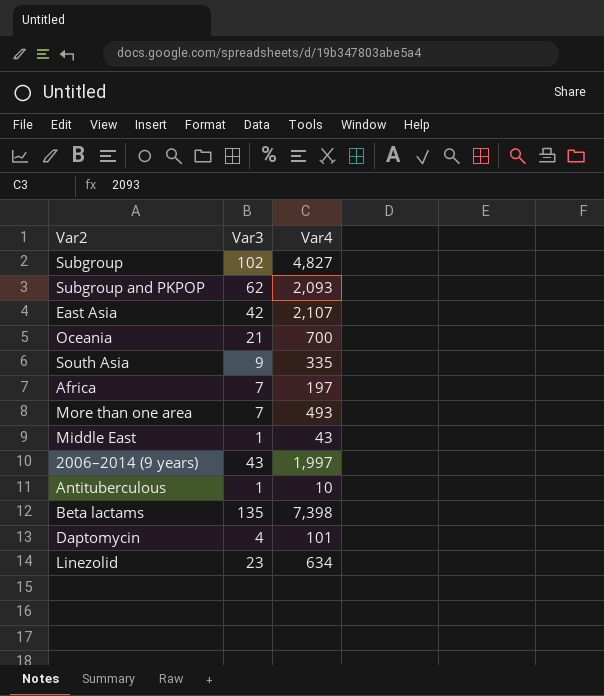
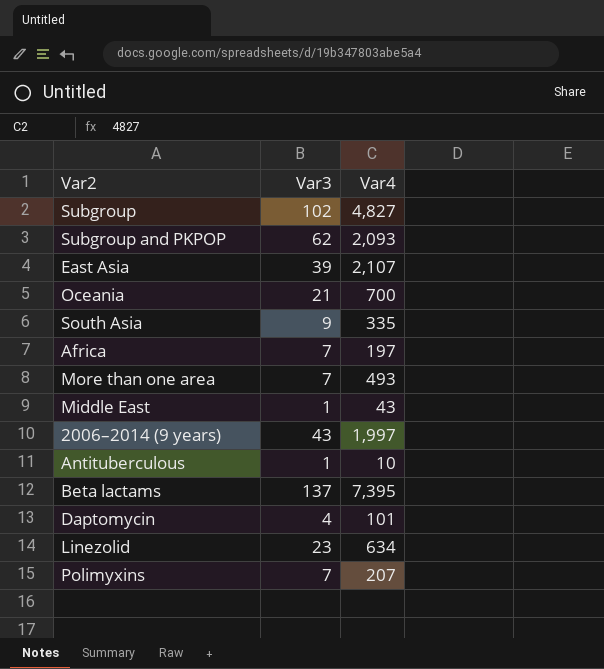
East Asia | Var3: 42 -> 39
Beta lactams | Var3: 135 -> 137
Beta lactams | Var4: 7,398 -> 7,395
row Polimyxins: none -> 7 | 207

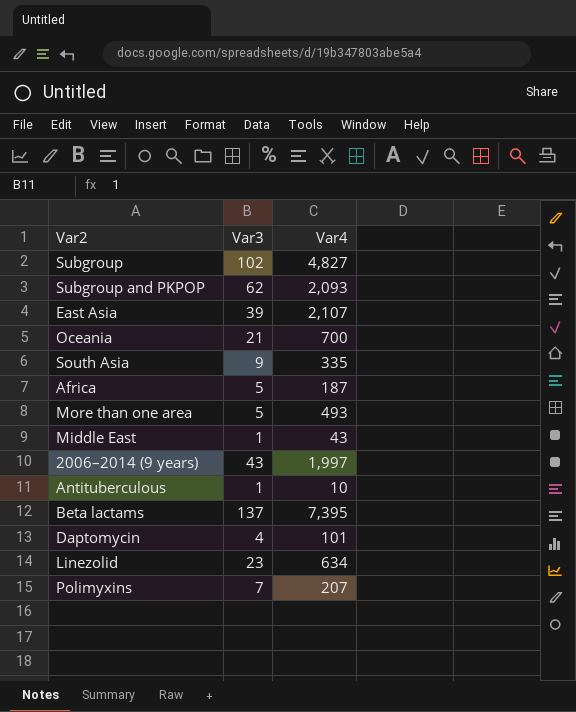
Africa | Var3: 7 -> 5
Africa | Var4: 197 -> 187
More than one area | Var3: 7 -> 5

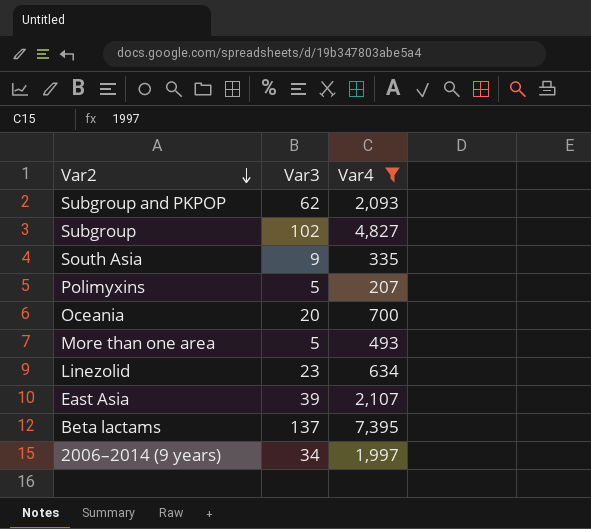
filter: none -> Var4 >= 207
row order: none -> Var2 descending
Polimyxins | Var3: 7 -> 5
Oceania | Var3: 21 -> 20
2006–2014 (9 years) | Var3: 43 -> 34

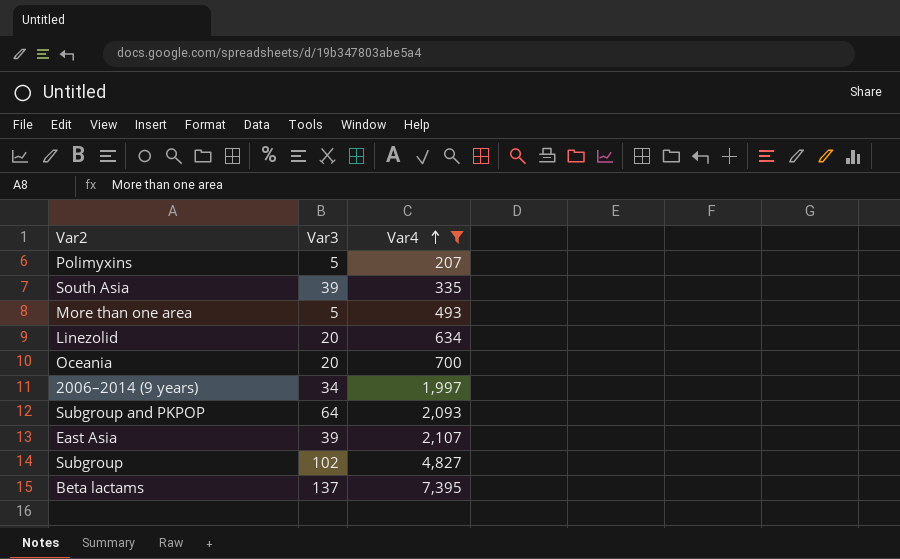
row order: Var2 descending -> Var4 ascending
South Asia | Var3: 9 -> 39
Linezolid | Var3: 23 -> 20
Subgroup and PKPOP | Var3: 62 -> 64

